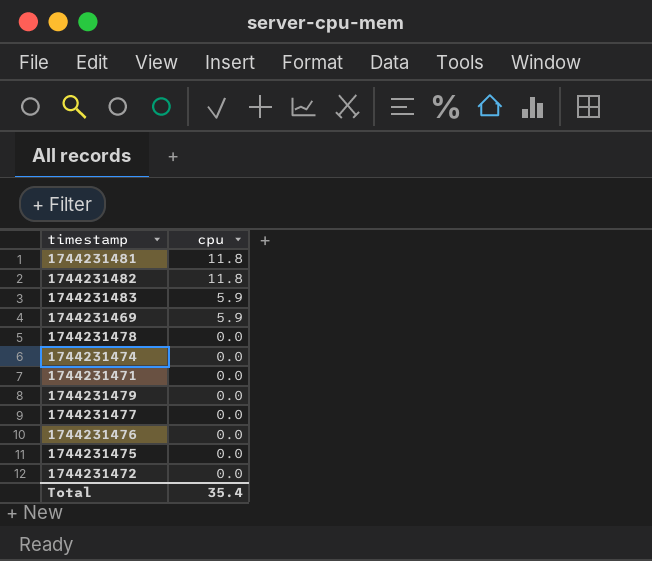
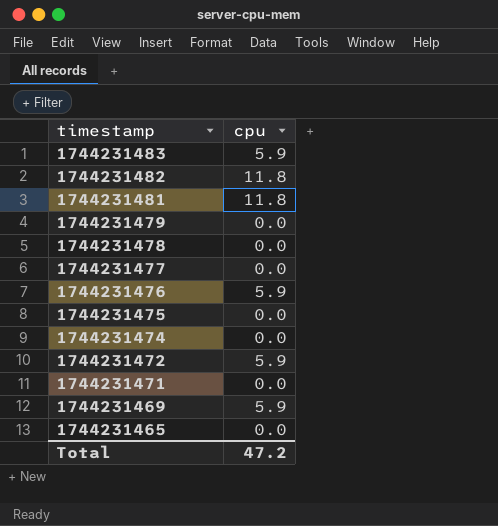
row order: cpu descending -> timestamp descending
1744231476 | cpu: 0.0 -> 5.9
1744231472 | cpu: 0.0 -> 5.9
row 1744231465: none -> 0.0
Total | cpu: 35.4 -> 47.2

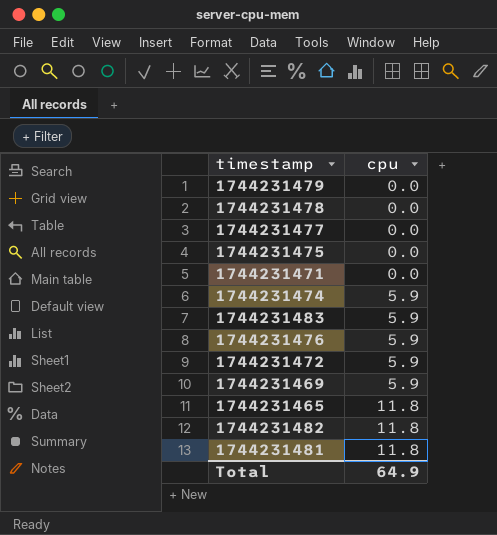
row order: timestamp descending -> cpu ascending
1744231474 | cpu: 0.0 -> 5.9
1744231465 | cpu: 0.0 -> 11.8
Total | cpu: 47.2 -> 64.9

